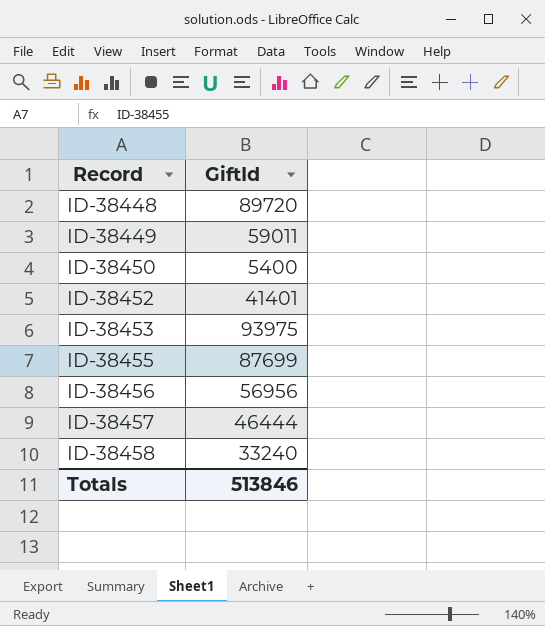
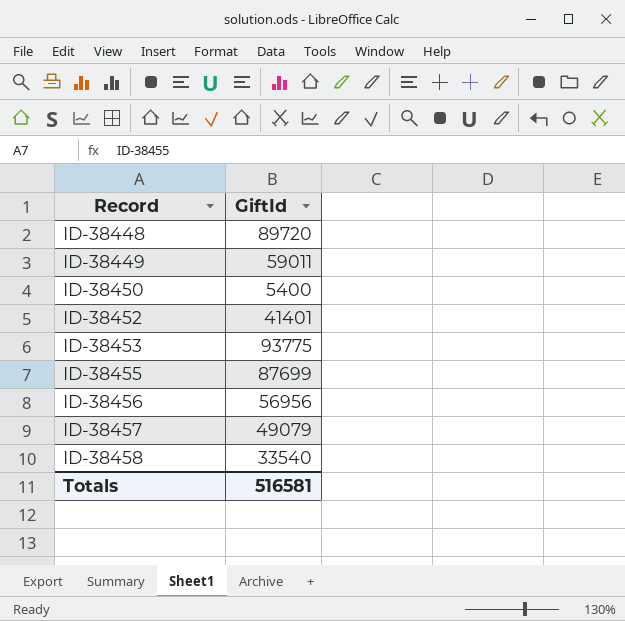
ID-38453 | GiftId: 93975 -> 93775
ID-38457 | GiftId: 46444 -> 49079
ID-38458 | GiftId: 33240 -> 33540
Totals | GiftId: 513846 -> 516581

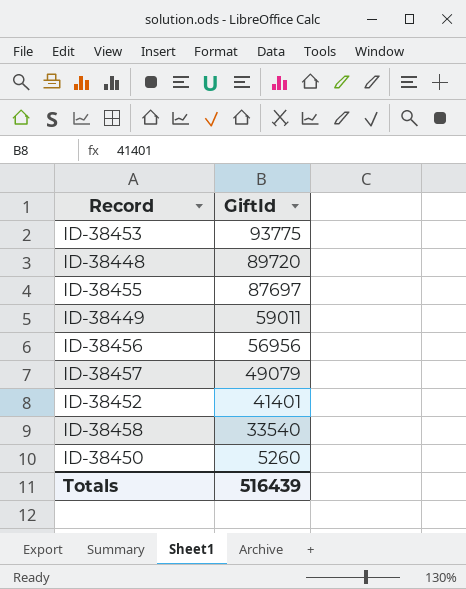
row order: Record ascending -> GiftId descending
ID-38455 | GiftId: 87699 -> 87697
ID-38450 | GiftId: 5400 -> 5260
Totals | GiftId: 516581 -> 516439

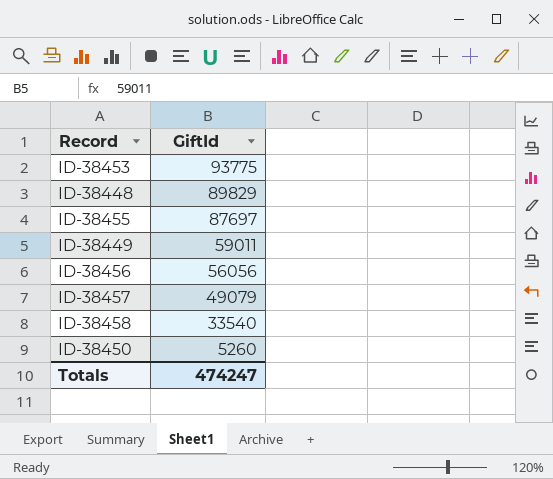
row ID-38452: 41401 -> none
ID-38448 | GiftId: 89720 -> 89829
ID-38456 | GiftId: 56956 -> 56056
Totals | GiftId: 516439 -> 474247

